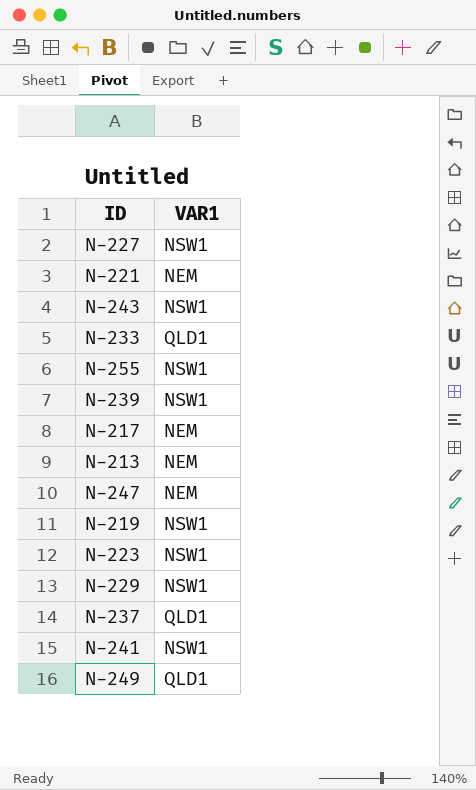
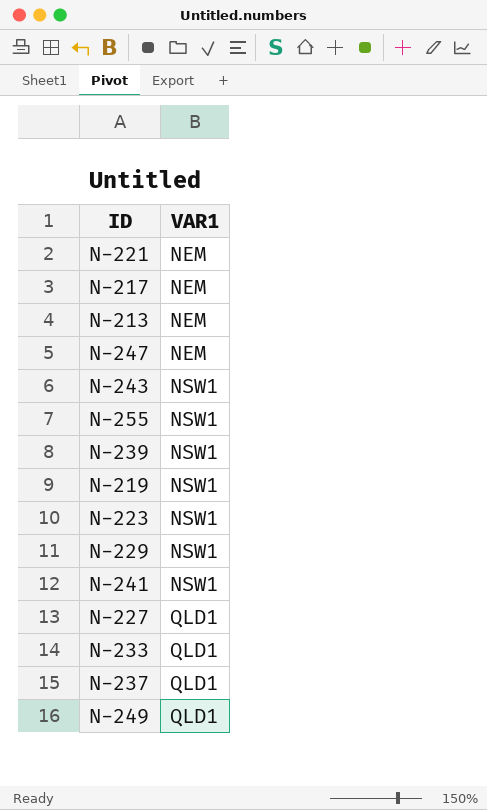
row order: none -> VAR1 ascending
N-227 | VAR1: NSW1 -> QLD1

